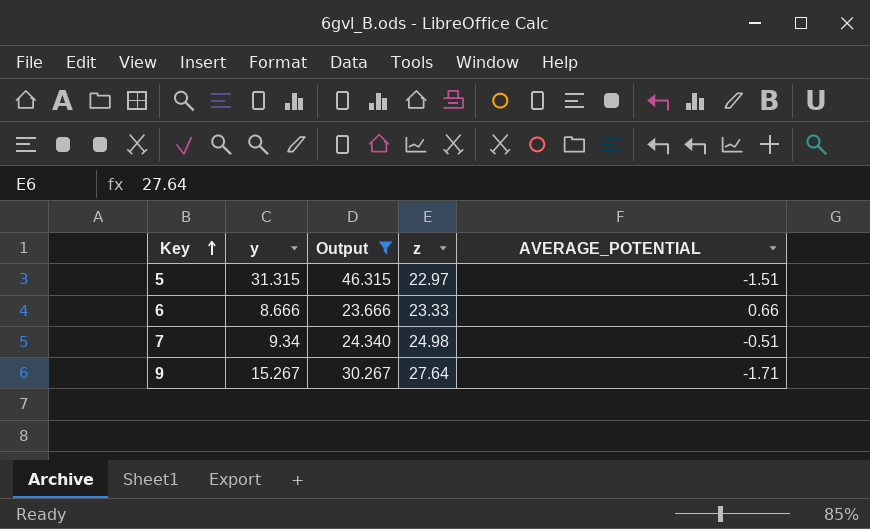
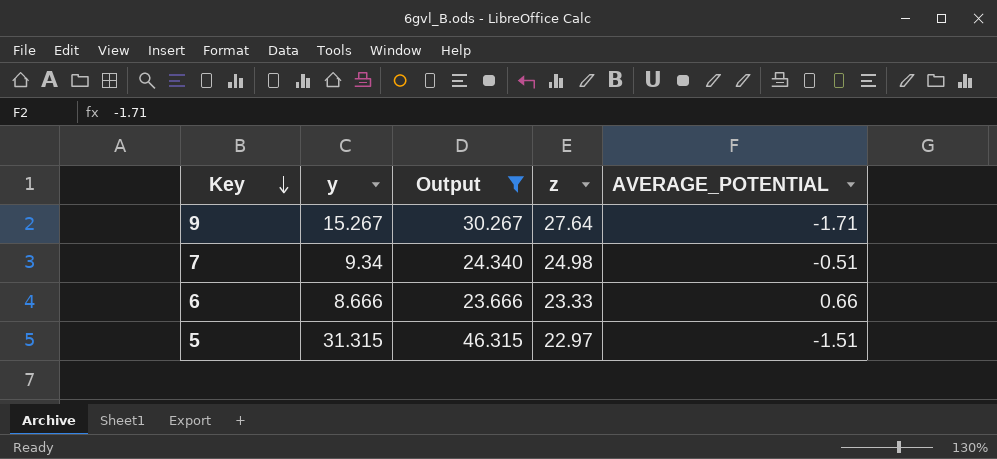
row order: Key ascending -> Key descending

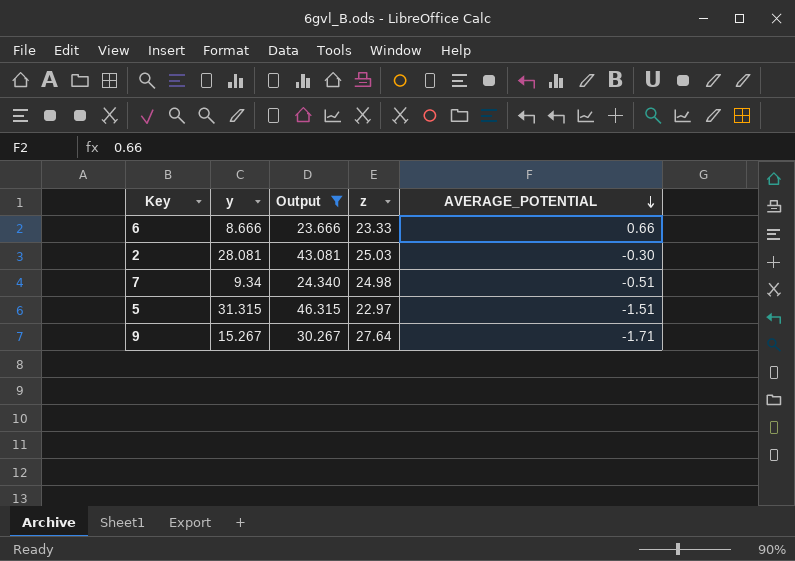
row order: Key descending -> AVERAGE_POTENTIAL descending
row 2: none -> 28.081 | 43.081 | 25.03 | -0.30

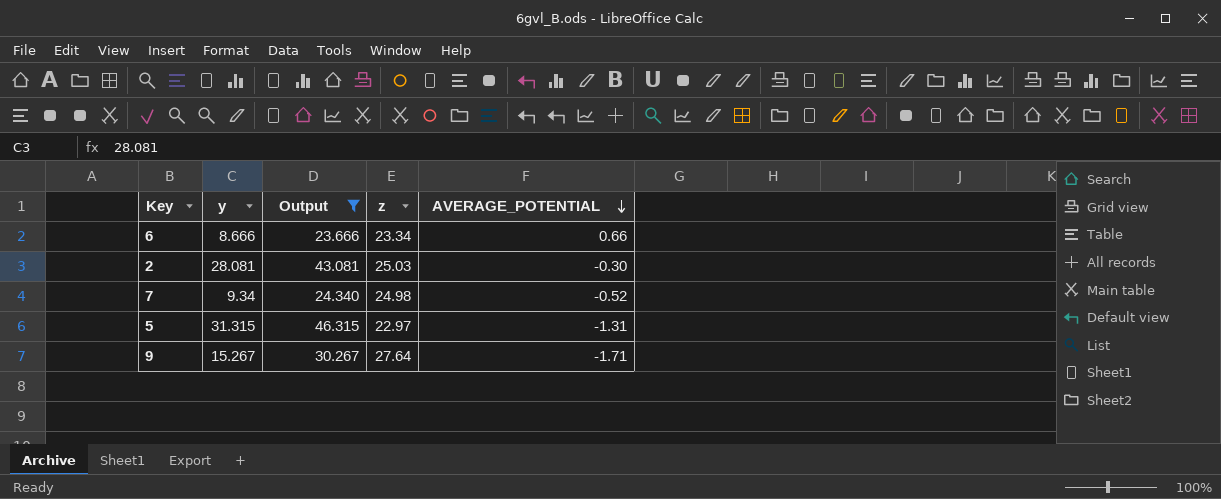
6 | z: 23.33 -> 23.34
7 | AVERAGE_POTENTIAL: -0.51 -> -0.52
5 | AVERAGE_POTENTIAL: -1.51 -> -1.31

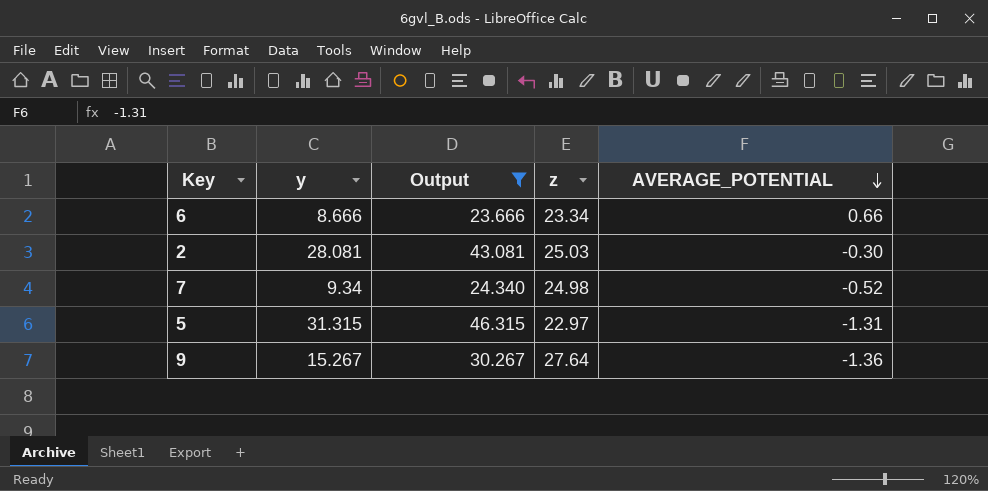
9 | AVERAGE_POTENTIAL: -1.71 -> -1.36

